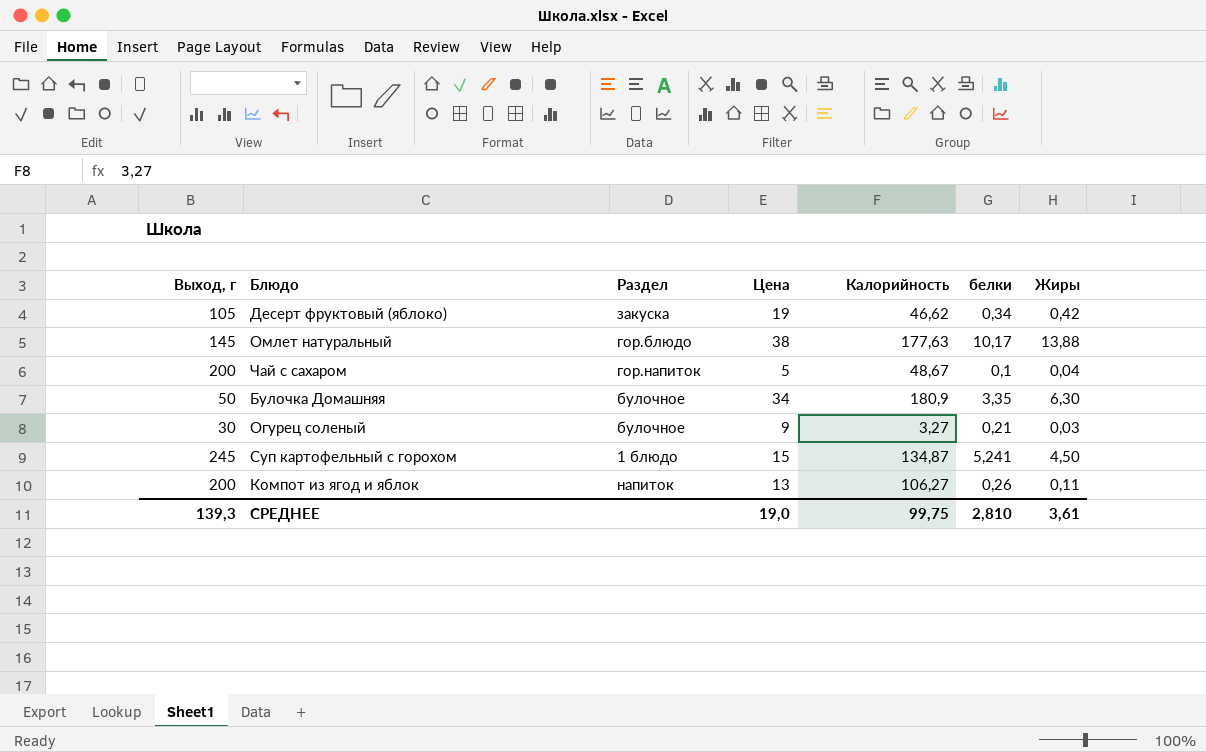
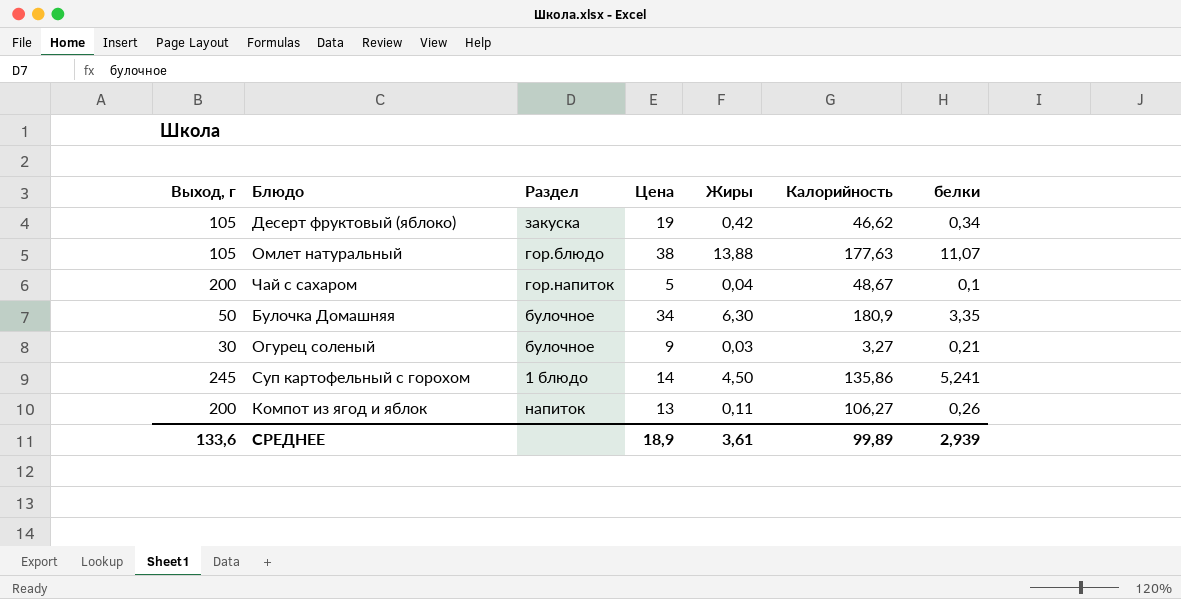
column Жиры | position: 7 -> 5
Омлет натуральный | Выход, г: 145 -> 105
Омлет натуральный | белки: 10,17 -> 11,07
Суп картофельный с горохом | Цена: 15 -> 14
Суп картофельный с горохом | Калорийность: 134,87 -> 135,86
СРЕДНЕЕ | Выход, г: 139,3 -> 133,6
СРЕДНЕЕ | Цена: 19,0 -> 18,9
СРЕДНЕЕ | Калорийность: 99,75 -> 99,89
СРЕДНЕЕ | белки: 2,810 -> 2,939

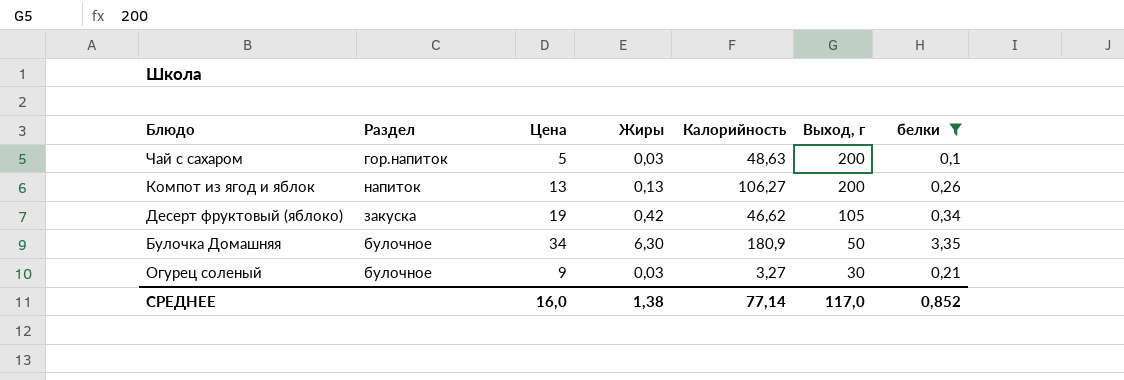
filter: none -> белки <= 3,35
row order: none -> Выход, г descending
column Выход, г | position: 1 -> 6
Чай с сахаром | Жиры: 0,04 -> 0,03
Чай с сахаром | Калорийность: 48,67 -> 48,63
Компот из ягод и яблок | Жиры: 0,11 -> 0,13
СРЕДНЕЕ | Цена: 18,9 -> 16,0
СРЕДНЕЕ | Жиры: 3,61 -> 1,38
СРЕДНЕЕ | Калорийность: 99,89 -> 77,14
СРЕДНЕЕ | Выход, г: 133,6 -> 117,0
СРЕДНЕЕ | белки: 2,939 -> 0,852

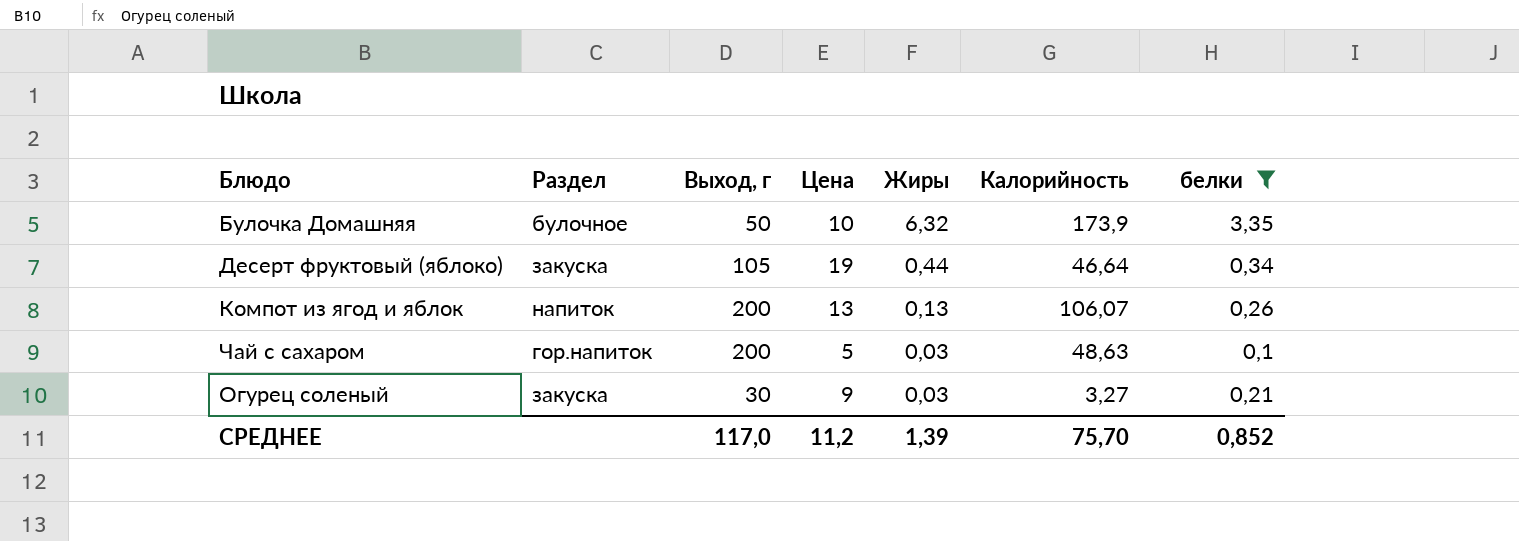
row order: Выход, г descending -> Жиры descending
column Выход, г | position: 6 -> 3
Булочка Домашняя | Цена: 34 -> 10
Булочка Домашняя | Жиры: 6,30 -> 6,32
Булочка Домашняя | Калорийность: 180,9 -> 173,9
Десерт фруктовый (яблоко) | Жиры: 0,42 -> 0,44
Десерт фруктовый (яблоко) | Калорийность: 46,62 -> 46,64
Компот из ягод и яблок | Калорийность: 106,27 -> 106,07
Огурец соленый | Раздел: булочное -> закуска
СРЕДНЕЕ | Цена: 16,0 -> 11,2
СРЕДНЕЕ | Жиры: 1,38 -> 1,39
СРЕДНЕЕ | Калорийность: 77,14 -> 75,70

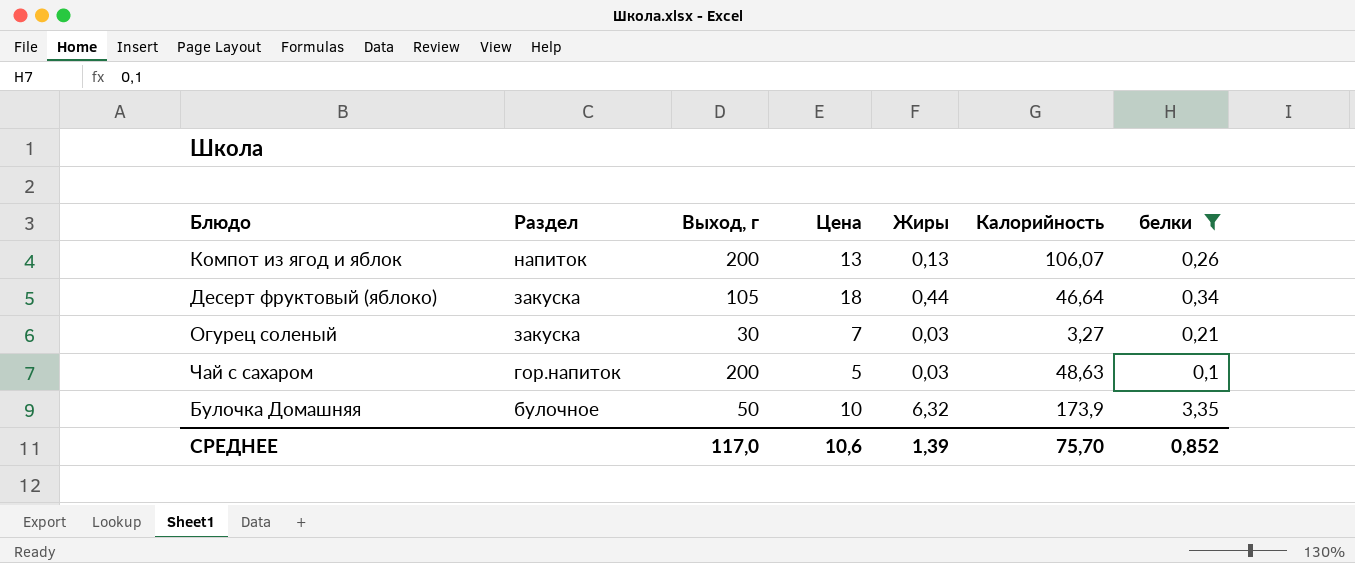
row order: Жиры descending -> Раздел descending
Десерт фруктовый (яблоко) | Цена: 19 -> 18
Огурец соленый | Цена: 9 -> 7
СРЕДНЕЕ | Цена: 11,2 -> 10,6

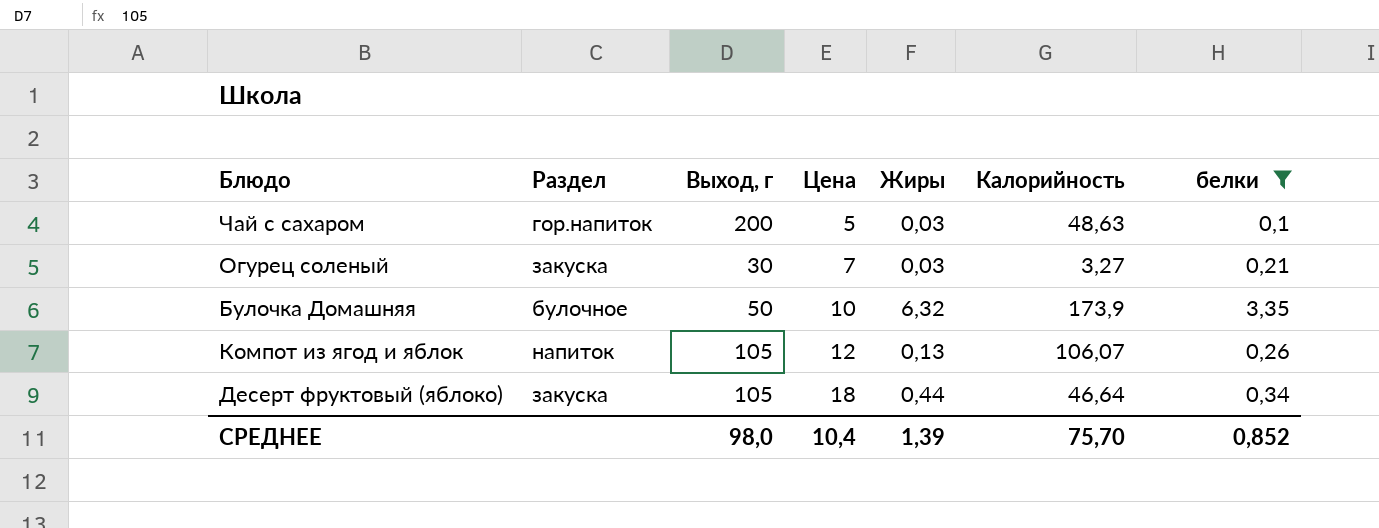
row order: Раздел descending -> Цена ascending
Компот из ягод и яблок | Выход, г: 200 -> 105
Компот из ягод и яблок | Цена: 13 -> 12
СРЕДНЕЕ | Выход, г: 117,0 -> 98,0
СРЕДНЕЕ | Цена: 10,6 -> 10,4

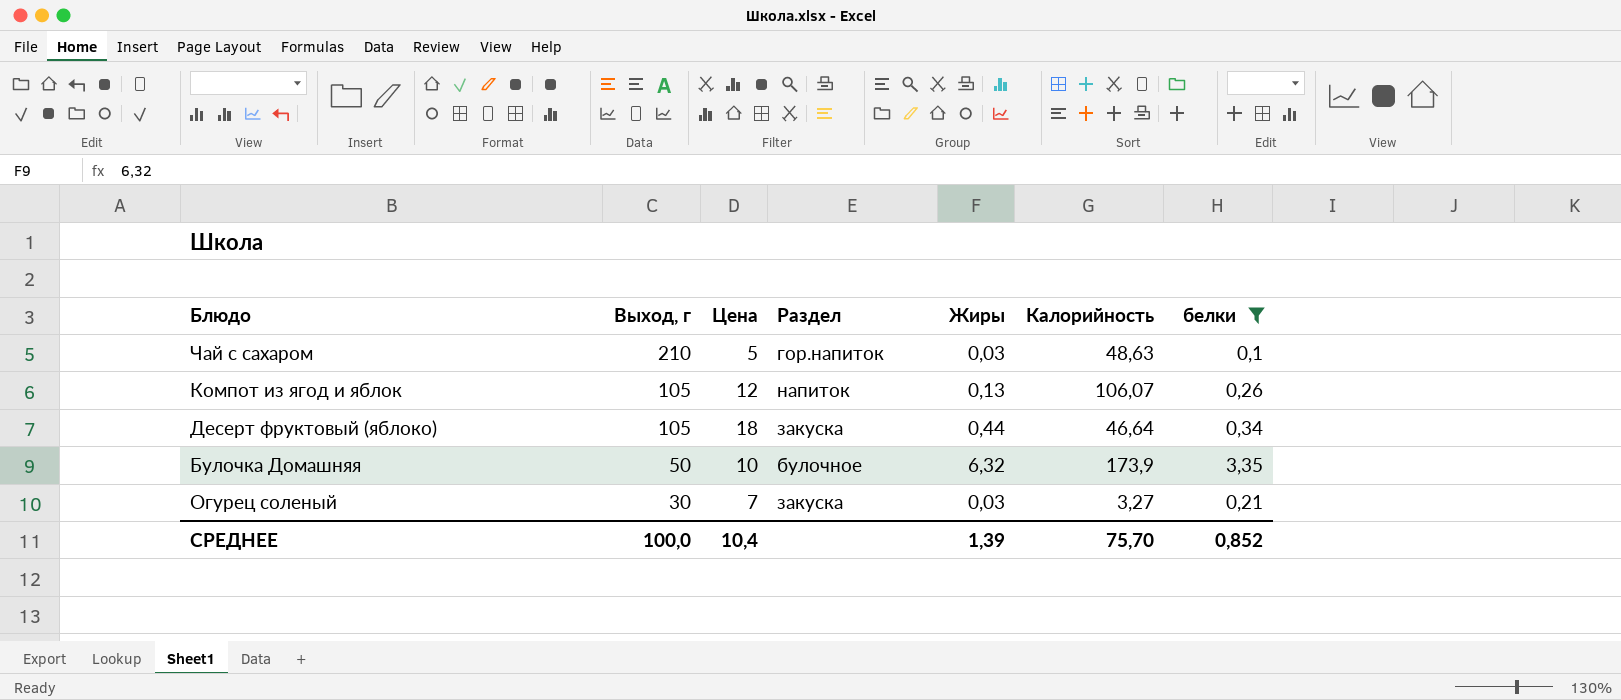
row order: Цена ascending -> Выход, г descending
column Раздел | position: 2 -> 4
Чай с сахаром | Выход, г: 200 -> 210
СРЕДНЕЕ | Выход, г: 98,0 -> 100,0

